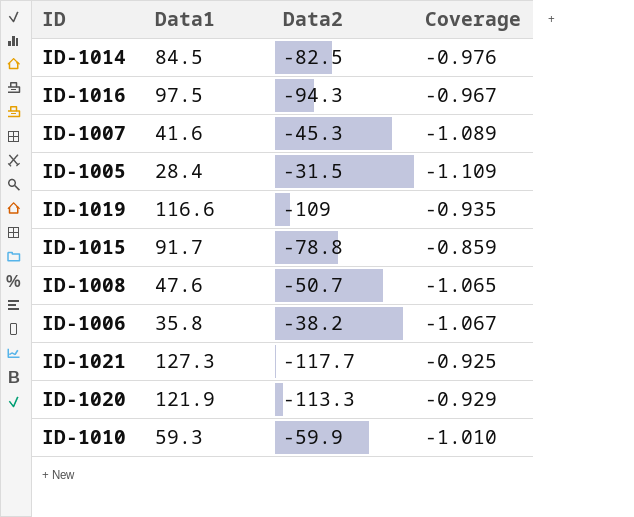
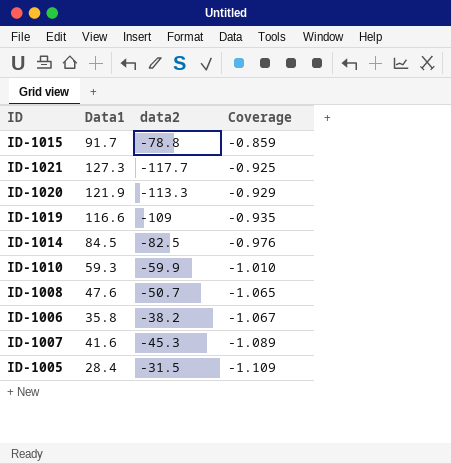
row order: none -> Coverage descending
column name: Data2 -> data2
row ID-1016: 97.5 | -94.3 | -0.967 -> none

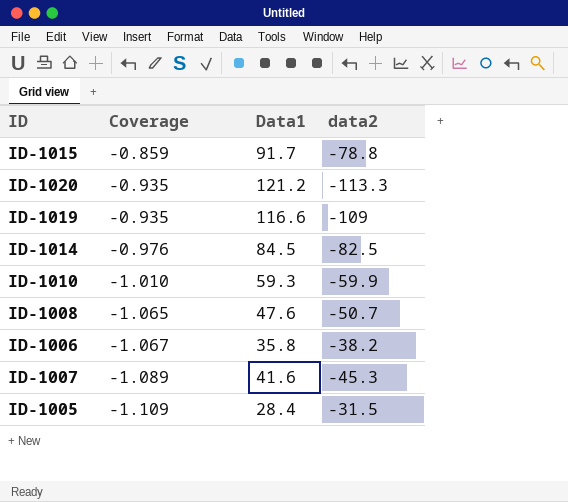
column Coverage | position: 4 -> 2
row ID-1021: 127.3 | -117.7 | -0.925 -> none
ID-1020 | Coverage: -0.929 -> -0.935
ID-1020 | Data1: 121.9 -> 121.2

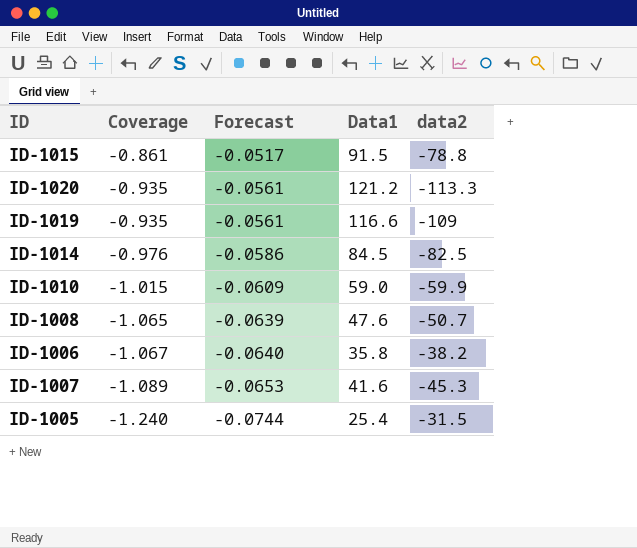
column Forecast | formula: none -> [Coverage] * 0.06
ID-1015 | Coverage: -0.859 -> -0.861
ID-1015 | Data1: 91.7 -> 91.5
ID-1010 | Coverage: -1.010 -> -1.015
ID-1010 | Data1: 59.3 -> 59.0
ID-1005 | Coverage: -1.109 -> -1.240
ID-1005 | Data1: 28.4 -> 25.4

